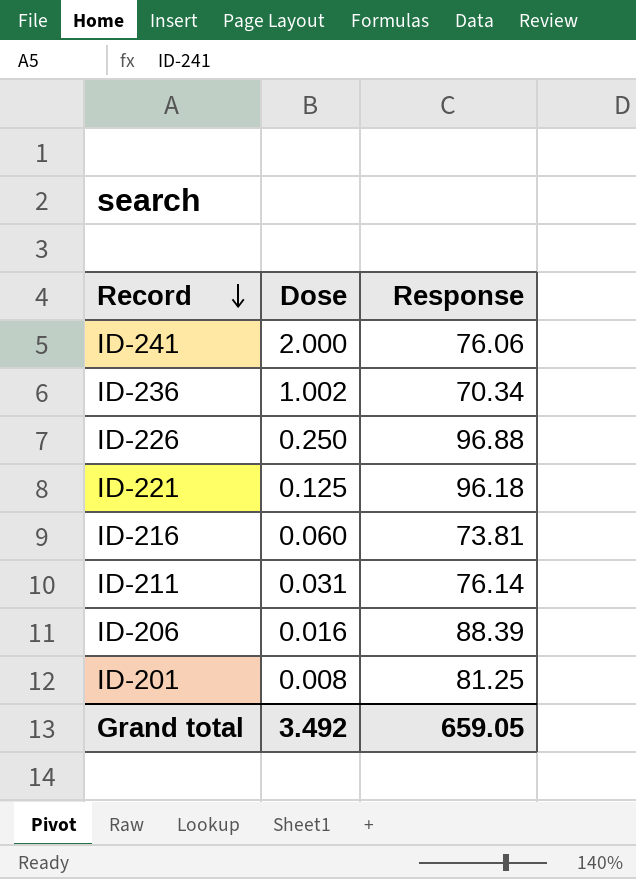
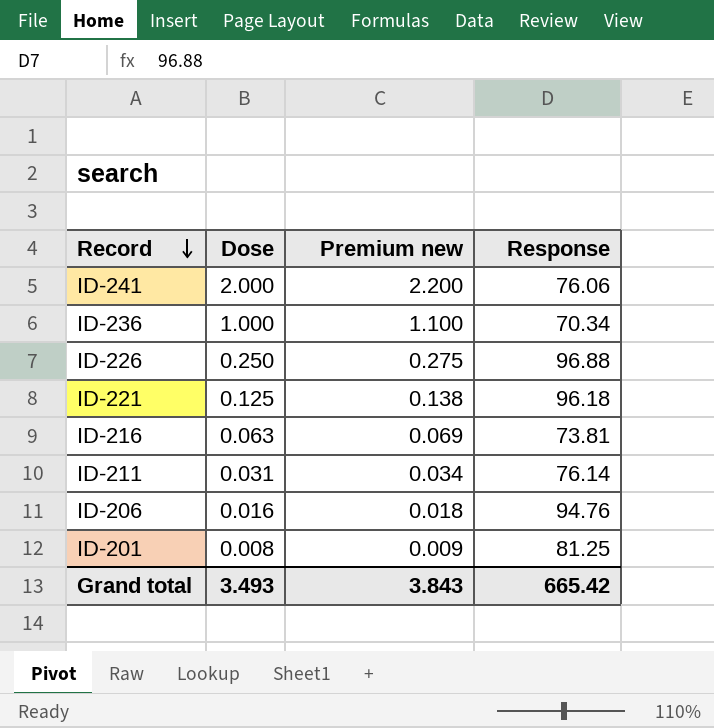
column Premium new | formula: none -> [Dose] * 1.1
ID-236 | Dose: 1.002 -> 1.000
ID-216 | Dose: 0.060 -> 0.063
ID-206 | Response: 88.39 -> 94.76
Grand total | Dose: 3.492 -> 3.493
Grand total | Response: 659.05 -> 665.42

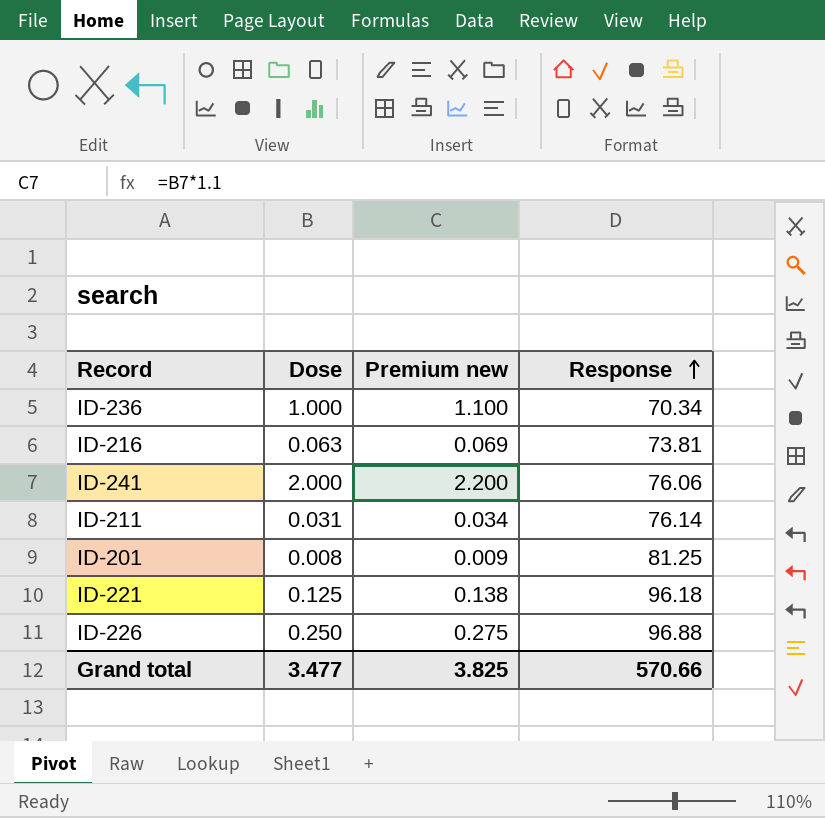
row order: Record descending -> Response ascending
row ID-206: 0.016 | 0.018 | 94.76 -> none
Grand total | Dose: 3.493 -> 3.477
Grand total | Premium new: 3.843 -> 3.825
Grand total | Response: 665.42 -> 570.66

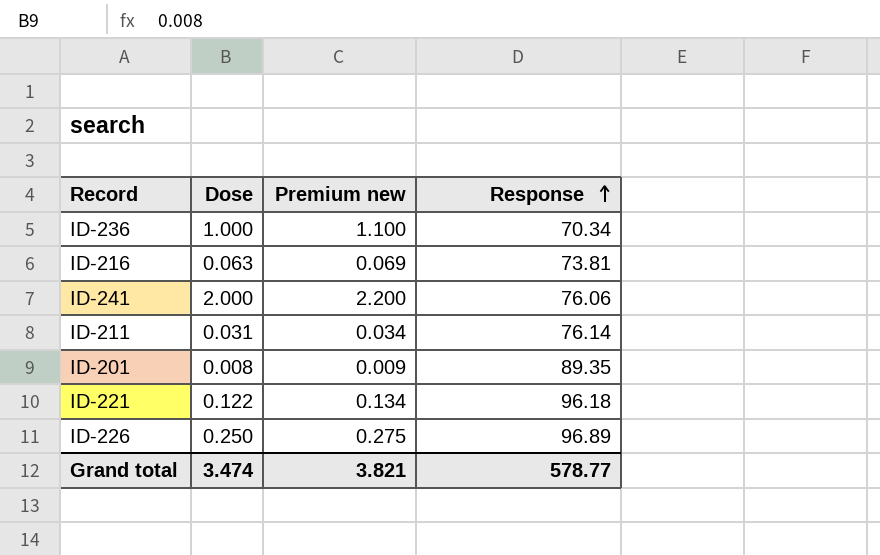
ID-201 | Response: 81.25 -> 89.35
ID-221 | Dose: 0.125 -> 0.122
ID-221 | Premium new: 0.138 -> 0.134
ID-226 | Response: 96.88 -> 96.89
Grand total | Dose: 3.477 -> 3.474
Grand total | Premium new: 3.825 -> 3.821
Grand total | Response: 570.66 -> 578.77

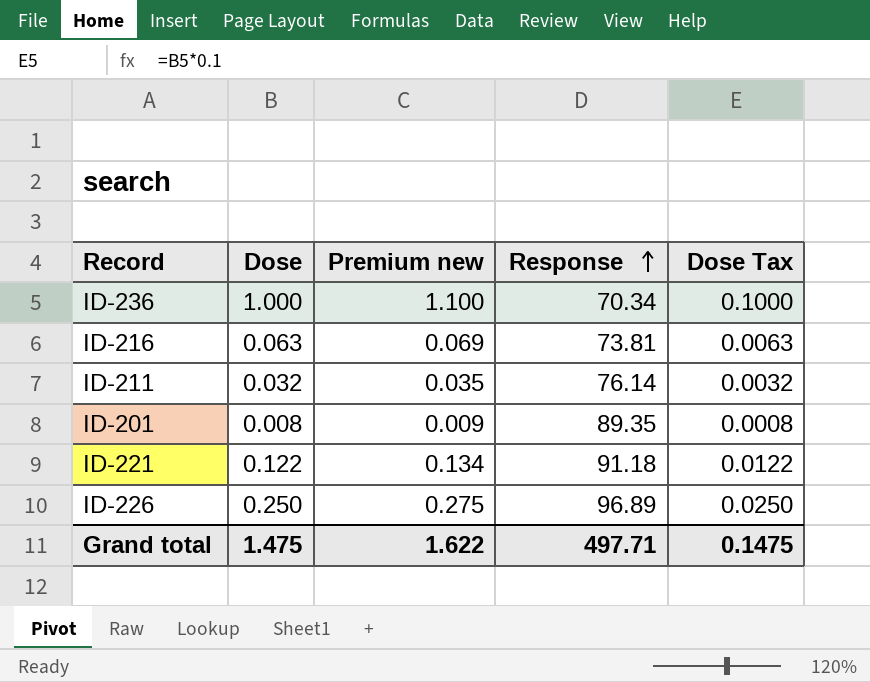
column Dose Tax | formula: none -> [Dose] * 0.1
row ID-241: 2.000 | 2.200 | 76.06 -> none
ID-211 | Dose: 0.031 -> 0.032
ID-211 | Premium new: 0.034 -> 0.035
ID-221 | Response: 96.18 -> 91.18
Grand total | Dose: 3.474 -> 1.475
Grand total | Premium new: 3.821 -> 1.622
Grand total | Response: 578.77 -> 497.71

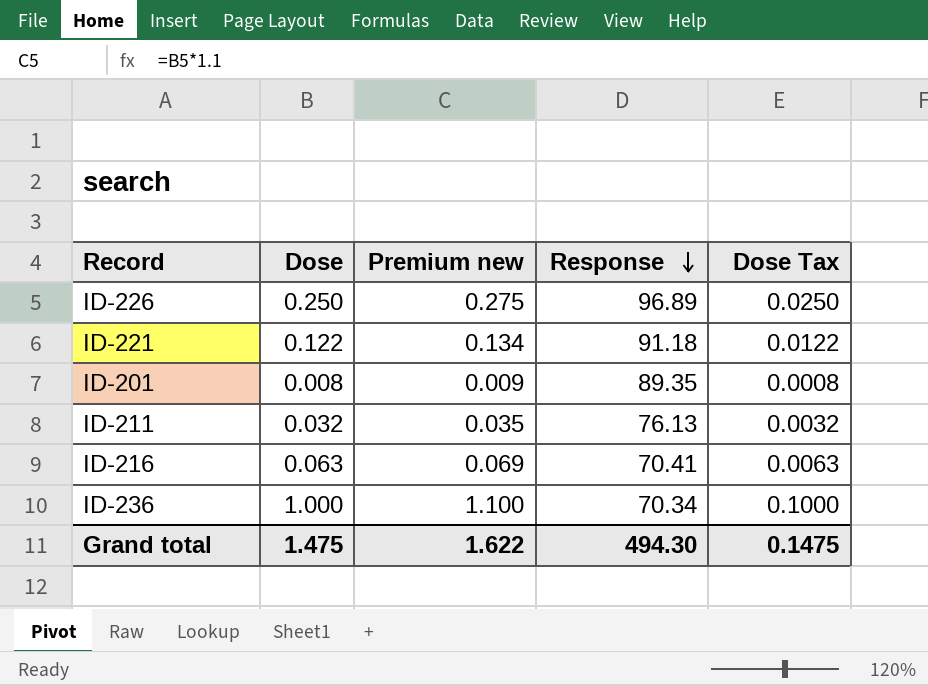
row order: Response ascending -> Response descending
ID-211 | Response: 76.14 -> 76.13
ID-216 | Response: 73.81 -> 70.41
Grand total | Response: 497.71 -> 494.30

